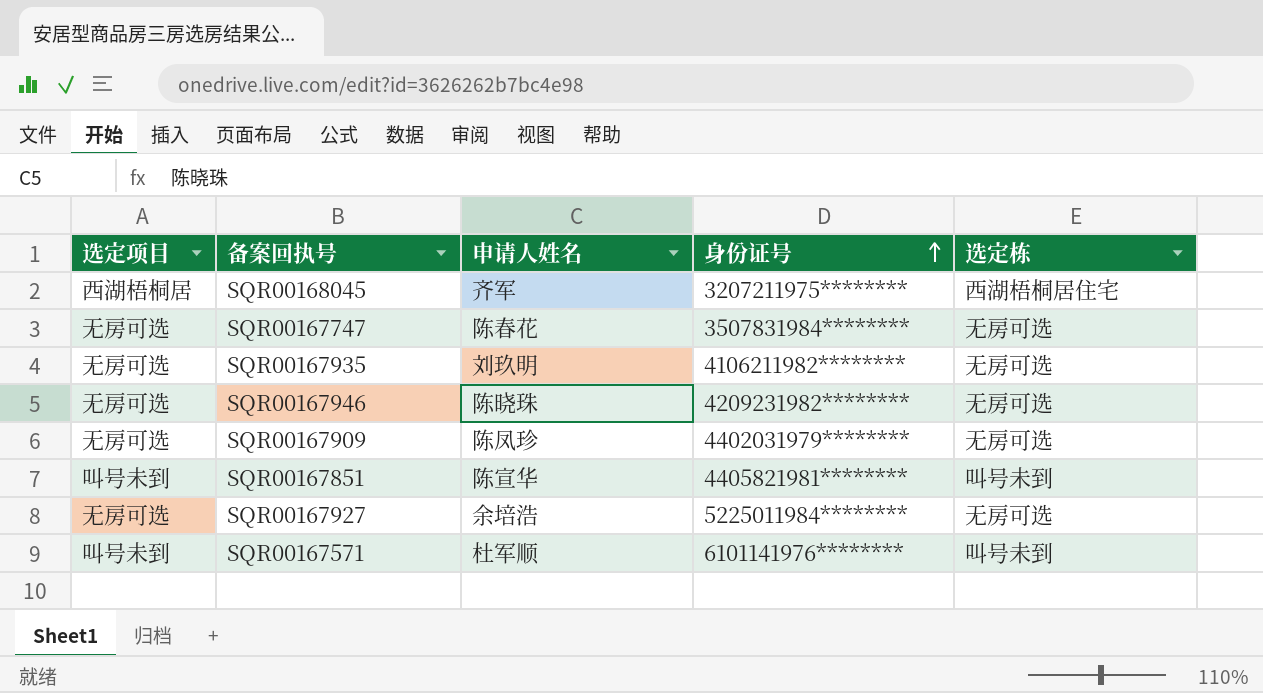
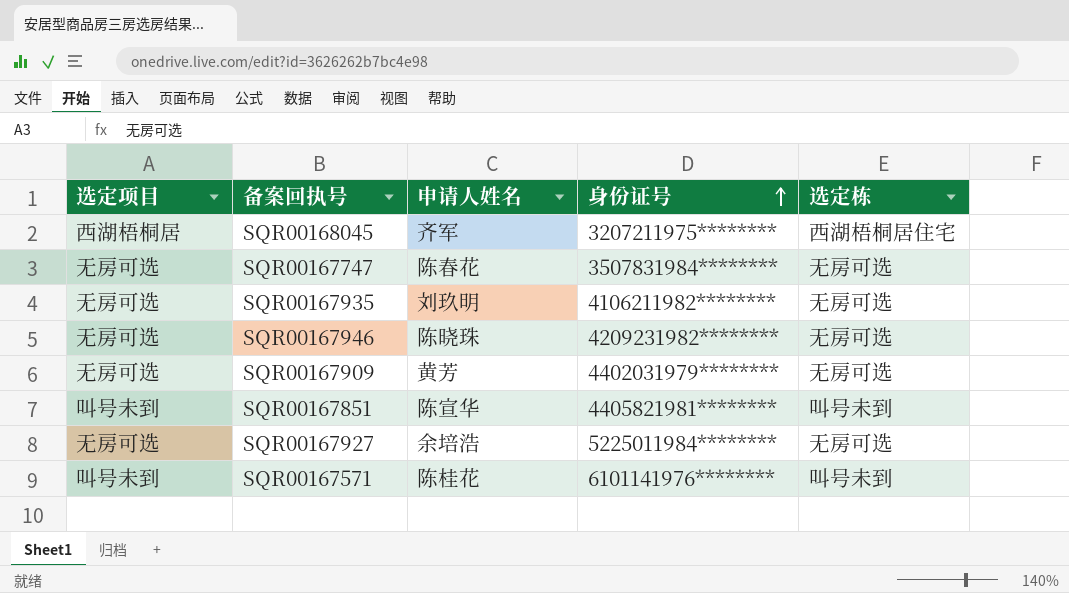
SQR00167909 | 申请人姓名: 陈凤珍 -> 黄芳
SQR00167571 | 申请人姓名: 杜军顺 -> 陈桂花

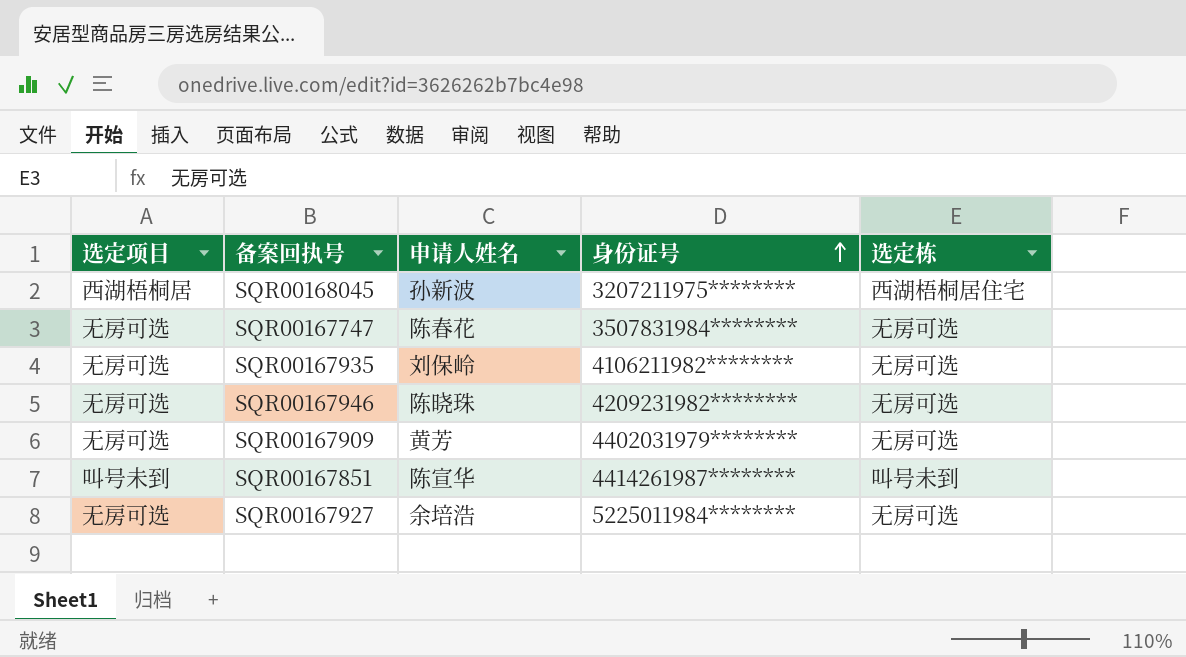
row SQR00167571: 叫号未到 | 陈桂花 | 6101141976******** | 叫号未到 -> none
SQR00168045 | 申请人姓名: 齐军 -> 孙新波
SQR00167935 | 申请人姓名: 刘玖明 -> 刘保岭
SQR00167851 | 身份证号: 4405821981******** -> 4414261987********

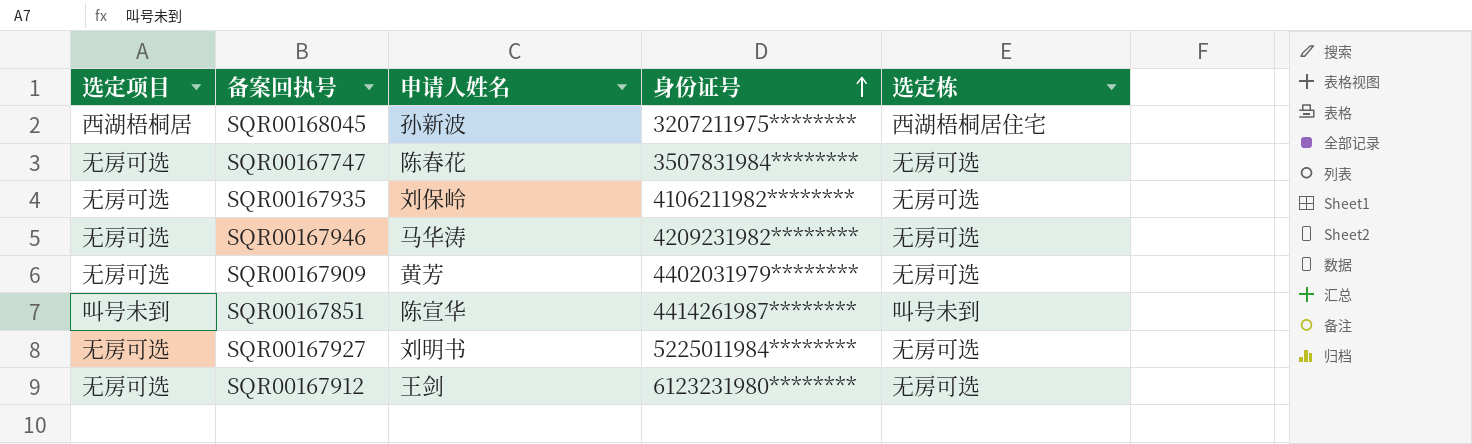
SQR00167946 | 申请人姓名: 陈晓珠 -> 马华涛
SQR00167927 | 申请人姓名: 余培浩 -> 刘明书
row SQR00167912: none -> 无房可选 | 王剑 | 6123231980******** | 无房可选

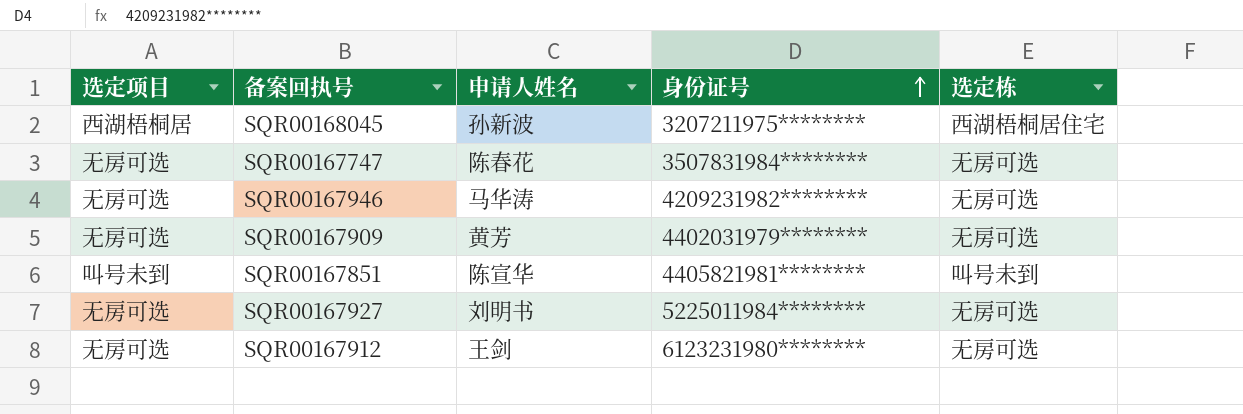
row SQR00167935: 无房可选 | 刘保岭 | 4106211982******** | 无房可选 -> none
SQR00167851 | 身份证号: 4414261987******** -> 4405821981********

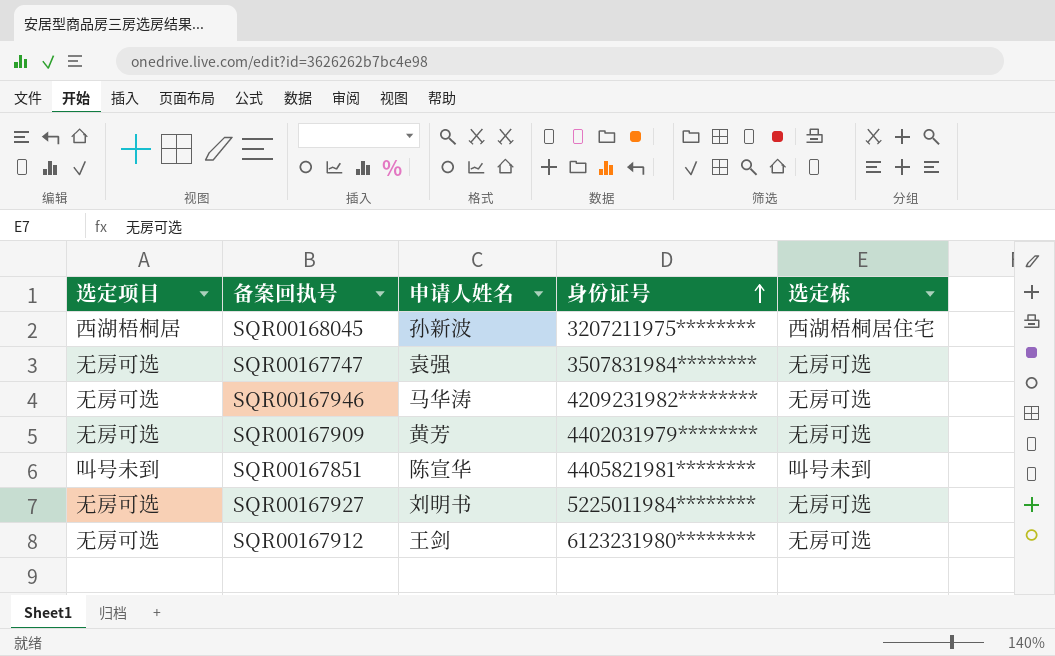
SQR00167747 | 申请人姓名: 陈春花 -> 袁强

